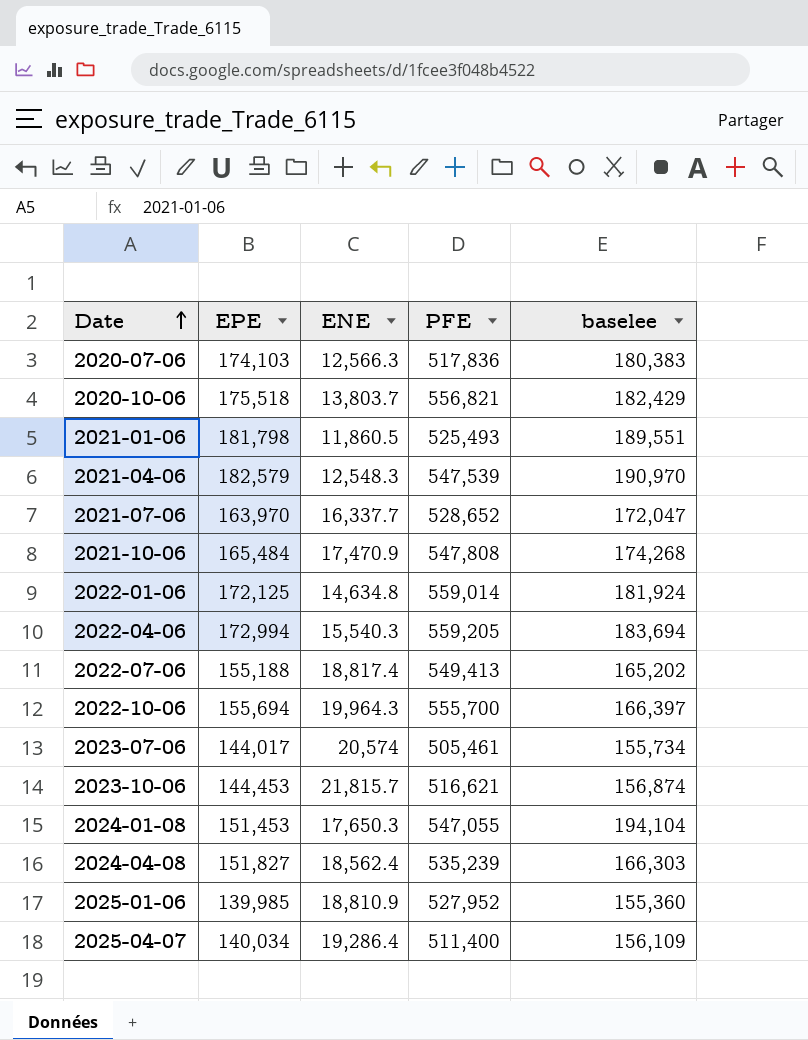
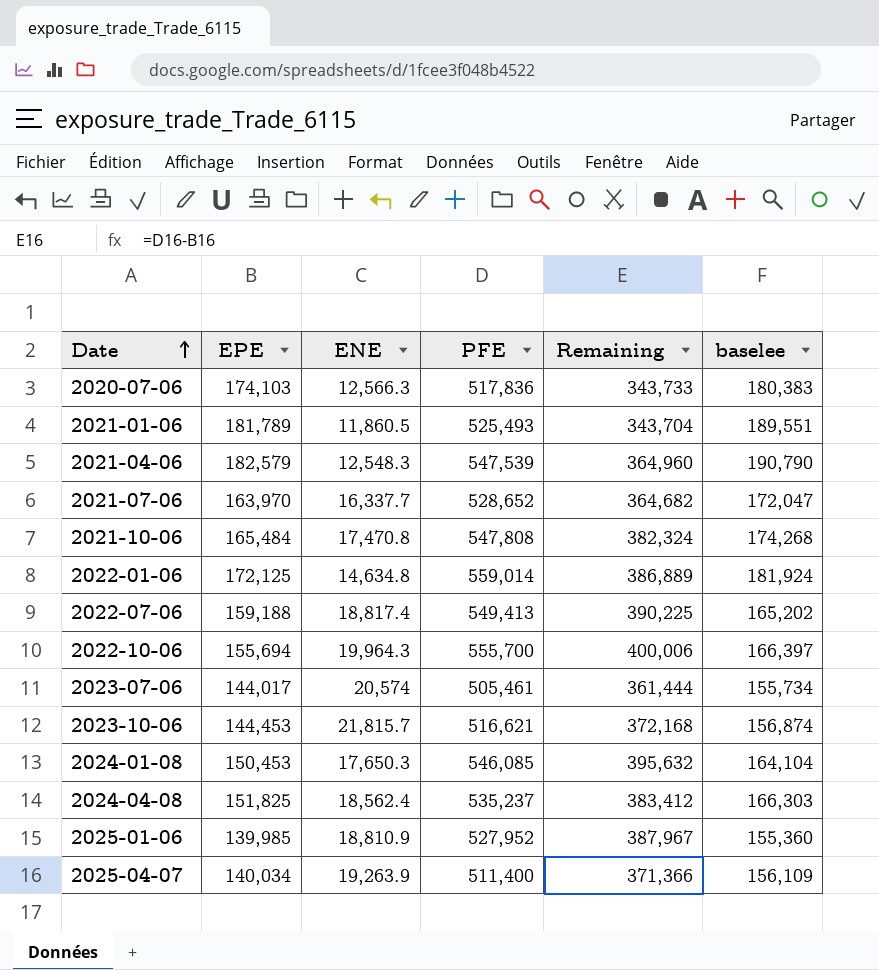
column Remaining | formula: none -> [PFE] - [EPE]
row 2020-10-06: 175,518 | 13,803.7 | 556,821 | 182,429 -> none
row 2022-04-06: 172,994 | 15,540.3 | 559,205 | 183,694 -> none
2021-01-06 | EPE: 181,798 -> 181,789
2021-04-06 | baselee: 190,970 -> 190,790
2021-10-06 | ENE: 17,470.9 -> 17,470.8
2022-07-06 | EPE: 155,188 -> 159,188
2024-01-08 | EPE: 151,453 -> 150,453
2024-01-08 | PFE: 547,055 -> 546,085
2024-01-08 | baselee: 194,104 -> 164,104
2024-04-08 | EPE: 151,827 -> 151,825
2024-04-08 | PFE: 535,239 -> 535,237
2025-04-07 | ENE: 19,286.4 -> 19,263.9

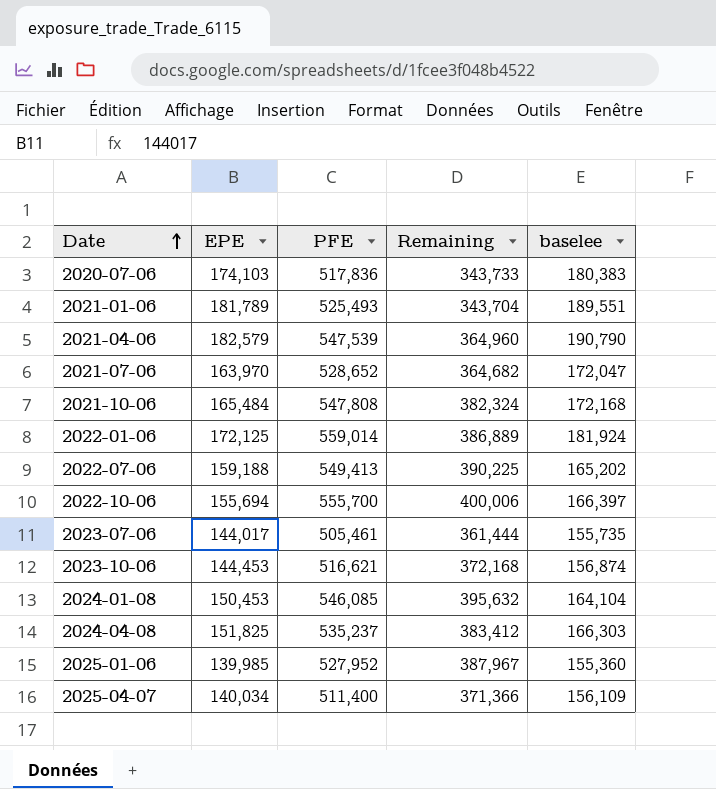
column ENE | position: 3 -> none
2021-10-06 | baselee: 174,268 -> 172,168
2023-07-06 | baselee: 155,734 -> 155,735

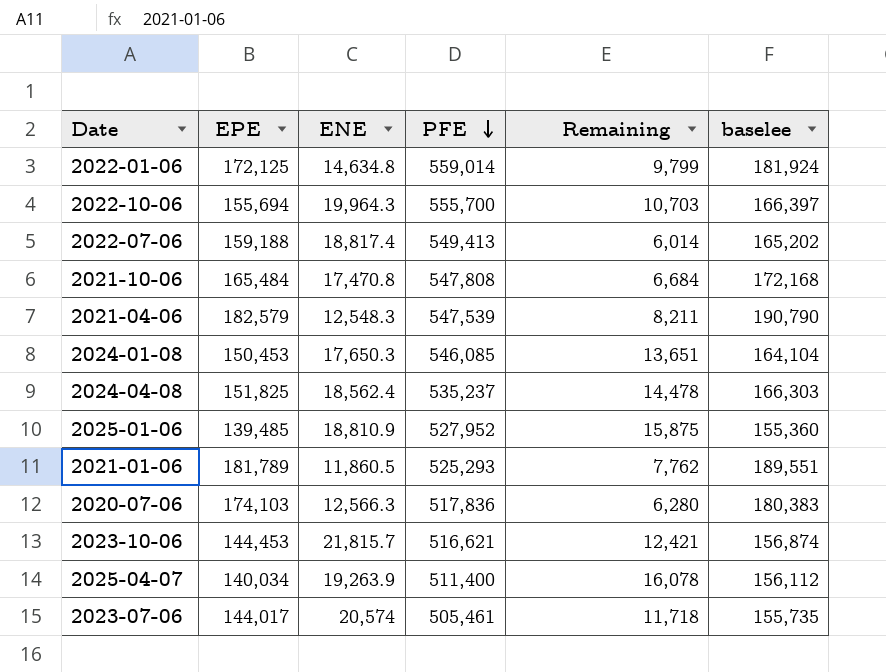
row order: Date ascending -> PFE descending
column ENE | position: none -> 3
column Remaining | formula: [PFE] - [EPE] -> [baselee] - [EPE]
row 2021-07-06: 163,970 | 528,652 | 364,682 | 172,047 -> none
2025-01-06 | EPE: 139,985 -> 139,485
2021-01-06 | PFE: 525,493 -> 525,293
2025-04-07 | baselee: 156,109 -> 156,112

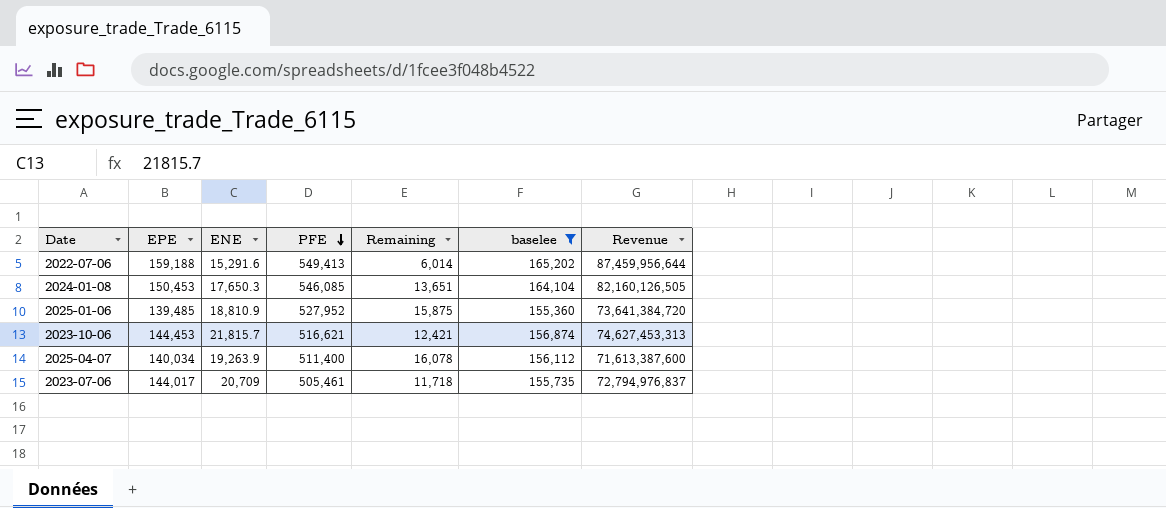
filter: none -> baselee <= 165,202
column Revenue | formula: none -> [EPE] * [PFE]
2022-07-06 | ENE: 18,817.4 -> 15,291.6
2023-07-06 | ENE: 20,574 -> 20,709

